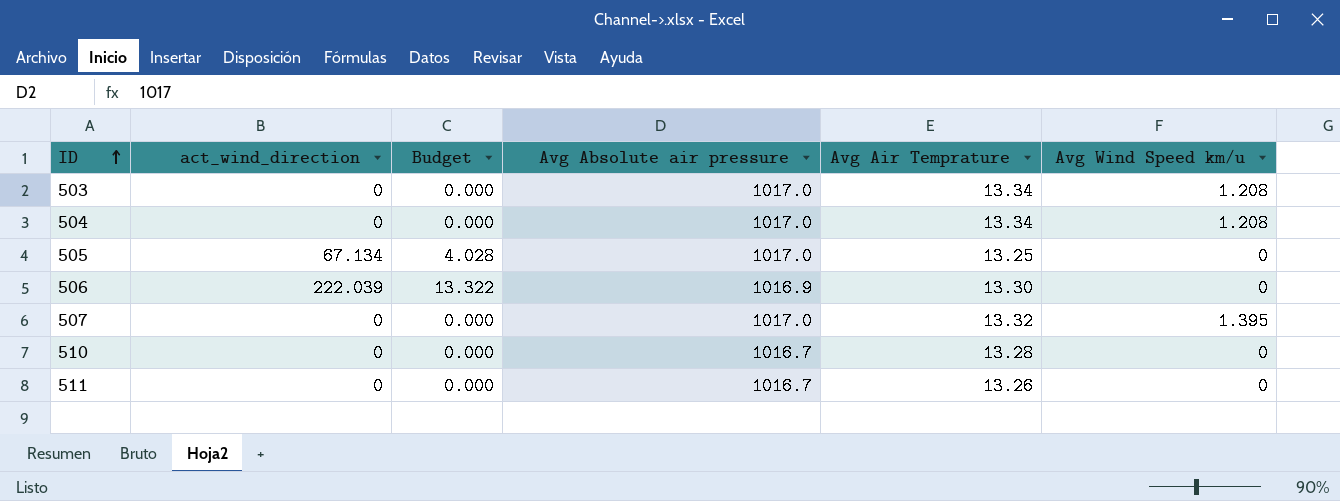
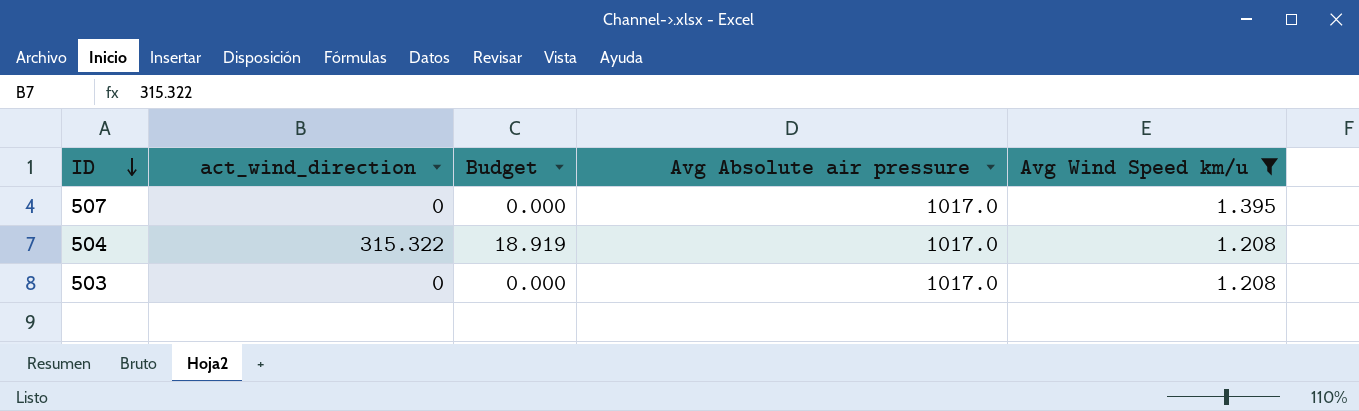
filter: none -> Avg Wind Speed km/u != 0
row order: ID ascending -> ID descending
column Avg Air Temprature | position: 5 -> none
504 | act_wind_direction: 0 -> 315.322
504 | Budget: 0.000 -> 18.919

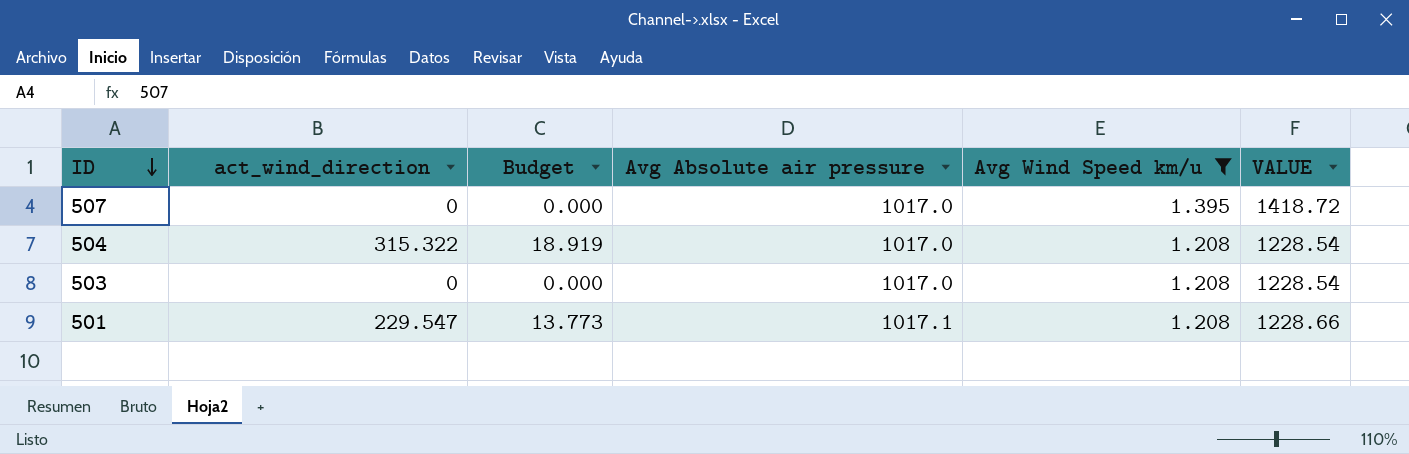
column VALUE | formula: none -> [Avg Absolute air pressure] * [Avg Wind Speed km/u]
row 501: none -> 229.547 | 13.773 | 1017.1 | 1.208 | 1228.66

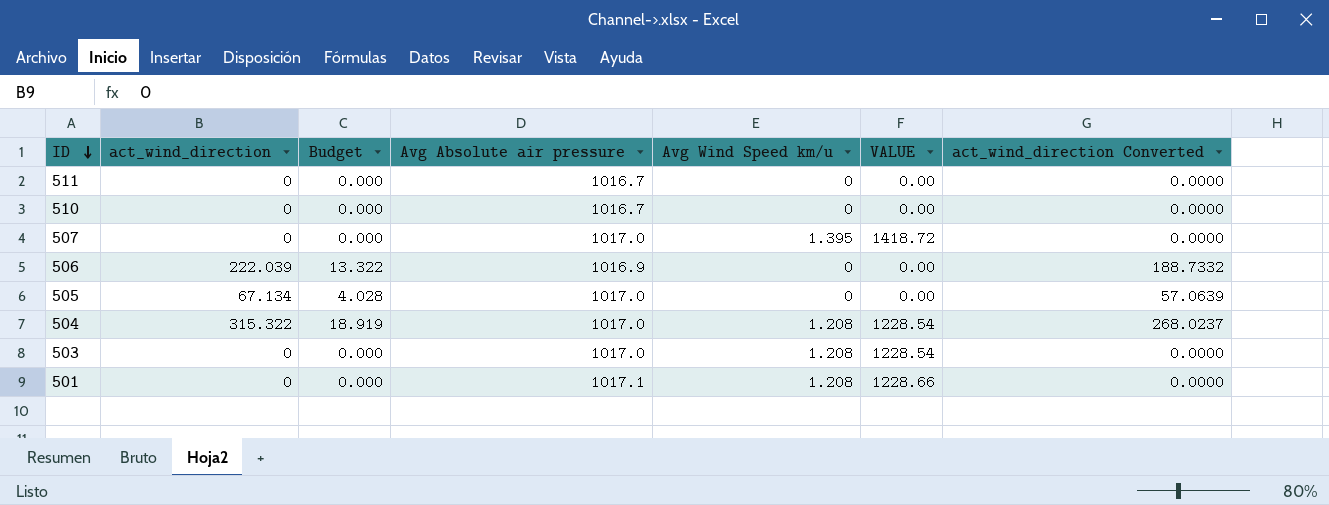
filter: Avg Wind Speed km/u != 0 -> none
column act_wind_direction Converted | formula: none -> [act_wind_direction] * 0.85
501 | act_wind_direction: 229.547 -> 0
501 | Budget: 13.773 -> 0.000

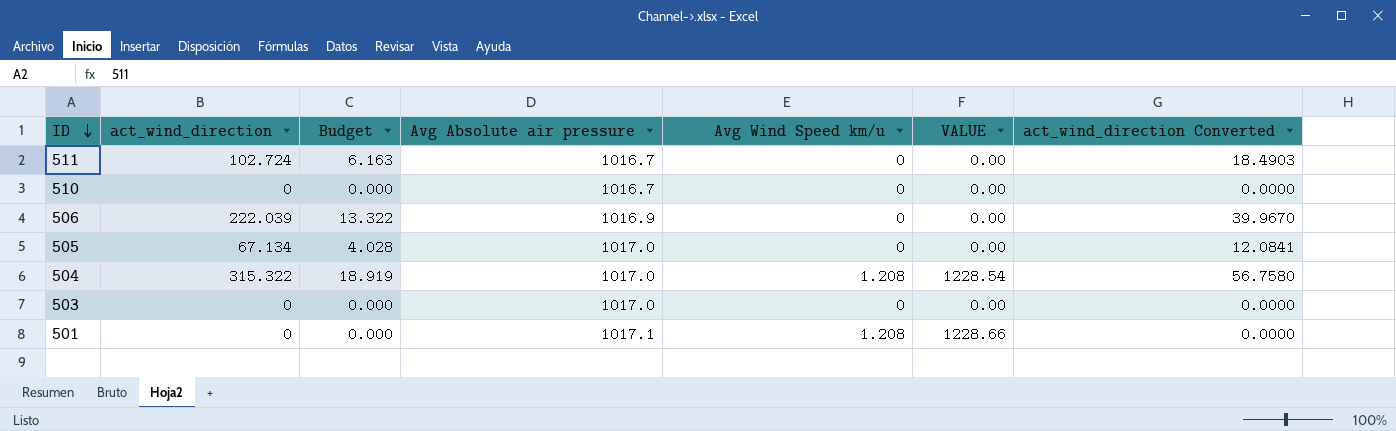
column act_wind_direction Converted | formula: [act_wind_direction] * 0.85 -> [act_wind_direction] * 0.18
row 507: 0 | 0.000 | 1017.0 | 1.395 | 1418.72 | 0.0000 -> none
511 | act_wind_direction: 0 -> 102.724
511 | Budget: 0.000 -> 6.163
503 | Avg Wind Speed km/u: 1.208 -> 0
503 | VALUE: 1228.54 -> 0.00

